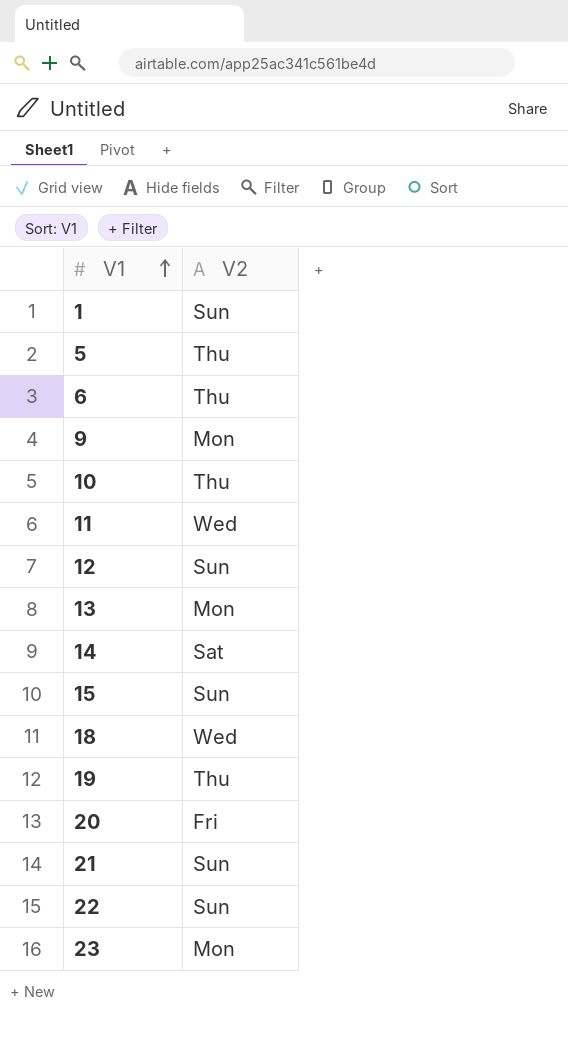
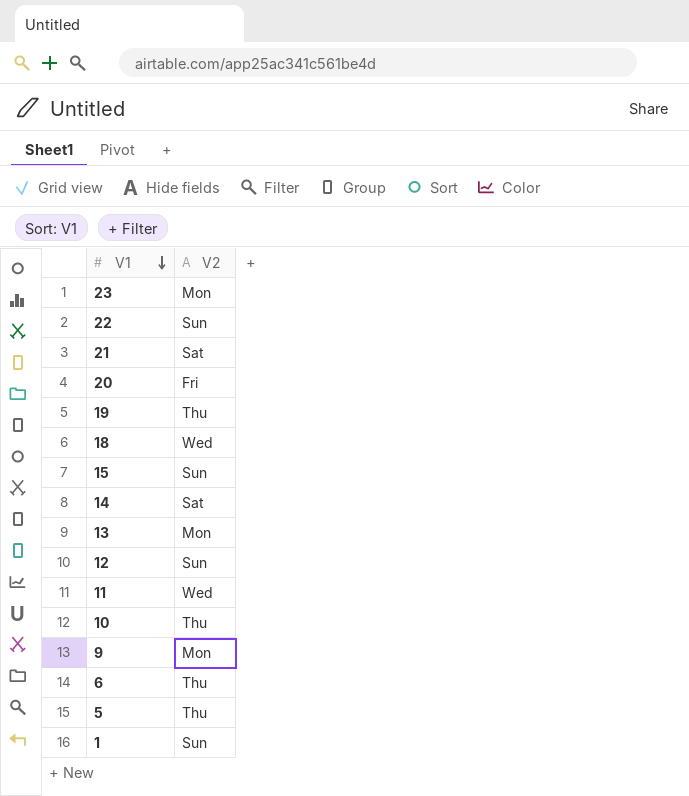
row order: V1 ascending -> V1 descending
21 | V2: Sun -> Sat

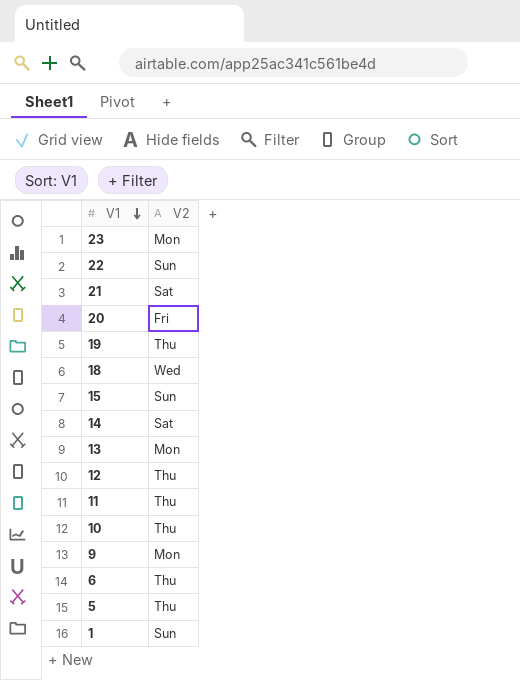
12 | V2: Sun -> Thu
11 | V2: Wed -> Thu

